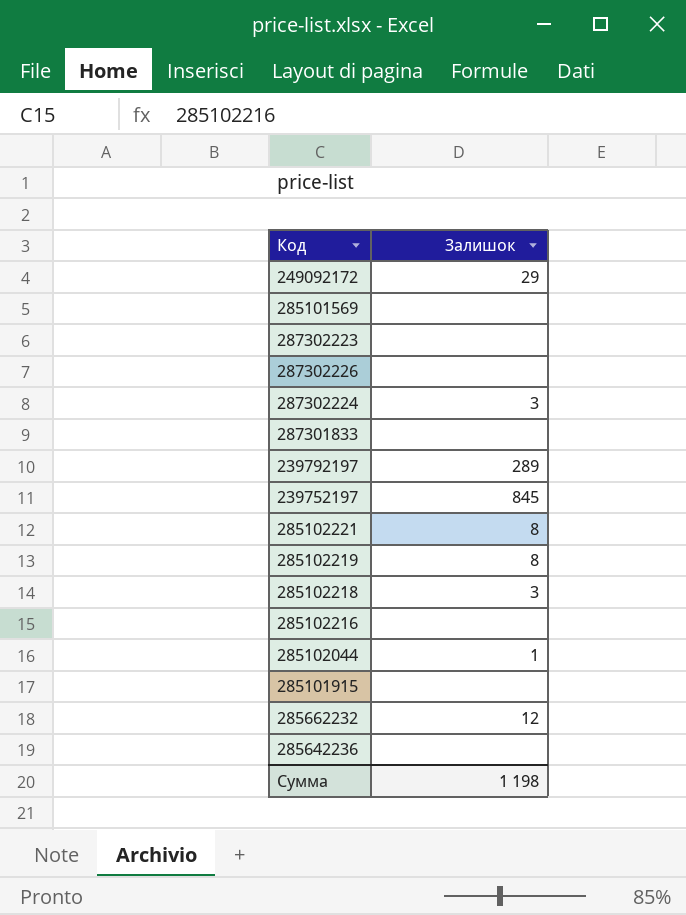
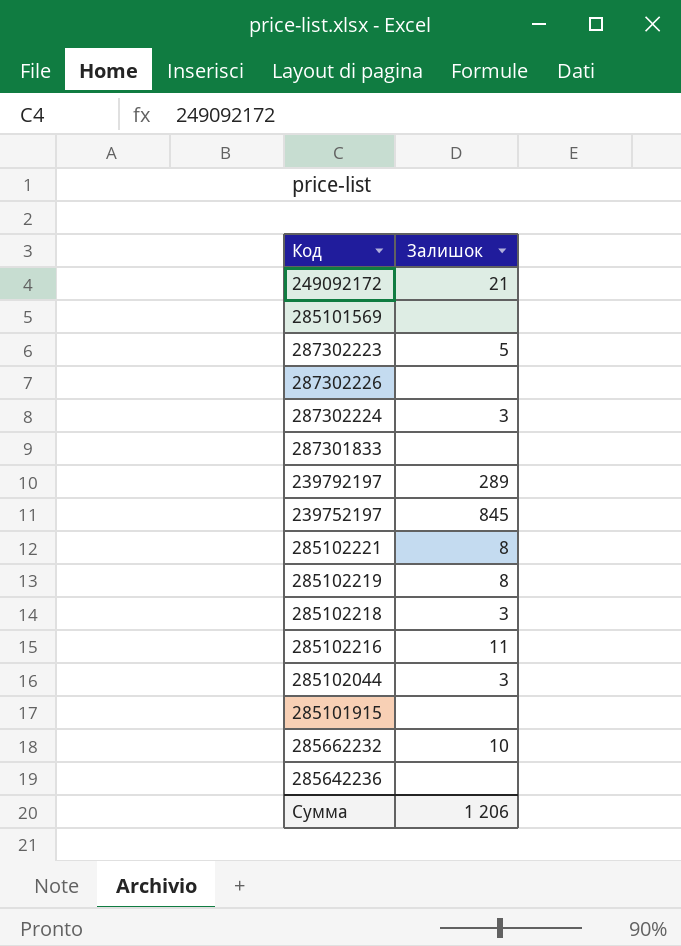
249092172 | Залишок: 29 -> 21
287302223 | Залишок: none -> 5
285102216 | Залишок: none -> 11
285102044 | Залишок: 1 -> 3
285662232 | Залишок: 12 -> 10
Сумма | Залишок: 1 198 -> 1 206

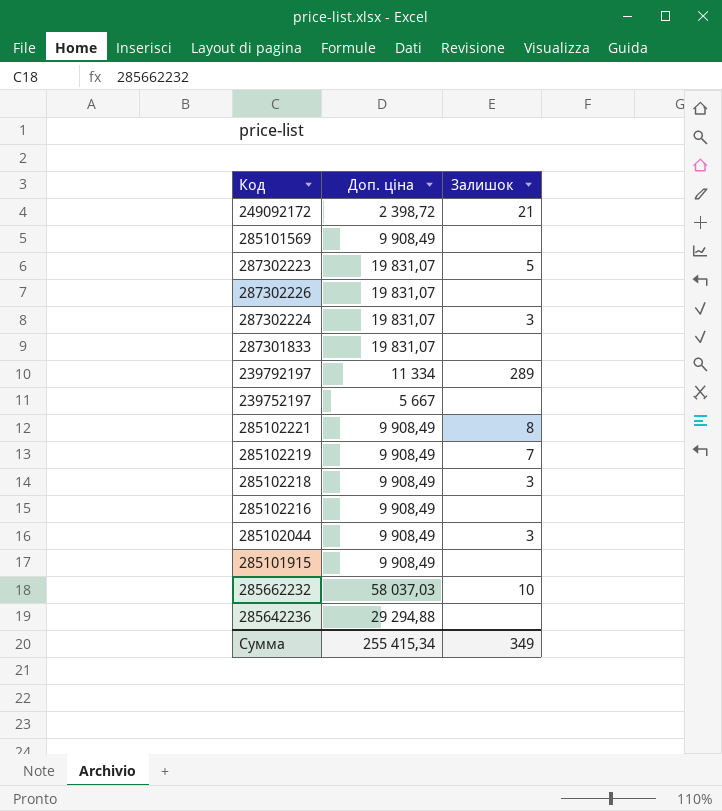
column Доп. ціна | position: none -> 2
239752197 | Залишок: 845 -> none
285102219 | Залишок: 8 -> 7
285102216 | Залишок: 11 -> none
Сумма | Залишок: 1 206 -> 349

